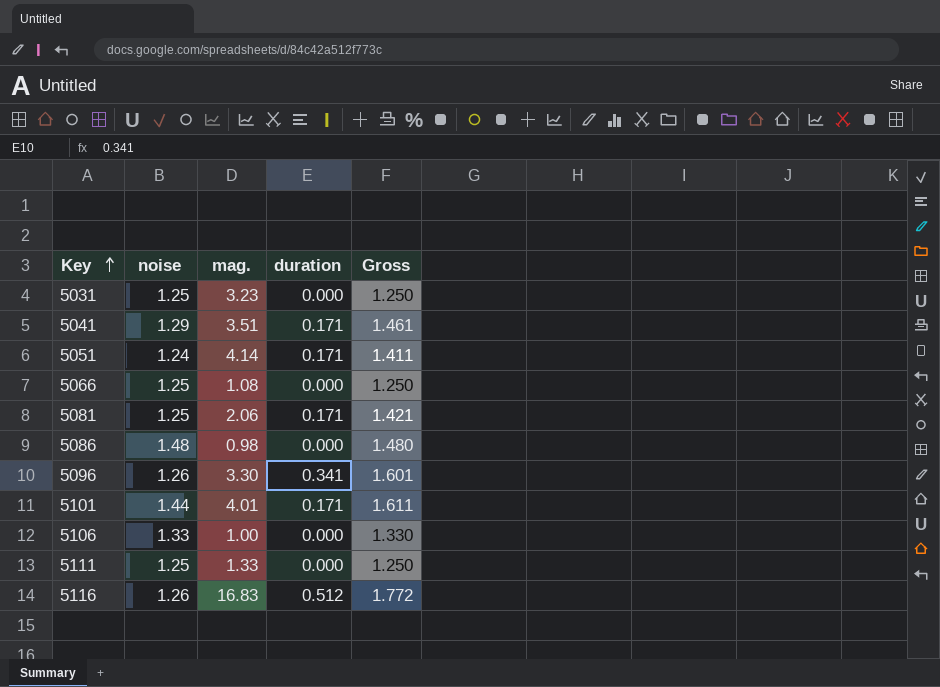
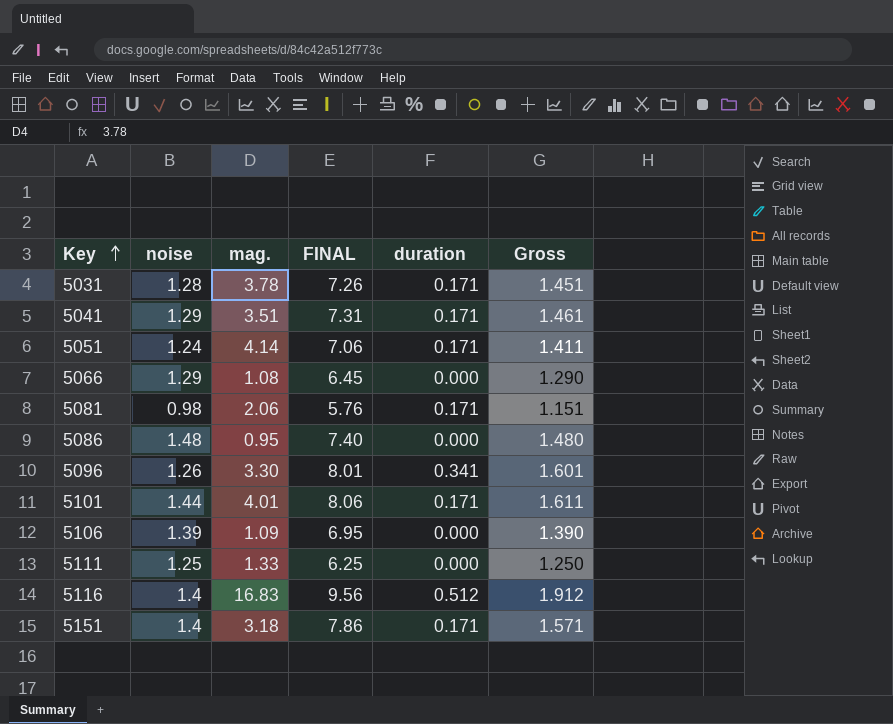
column FINAL | formula: none -> [Gross] * 5
5031 | noise: 1.25 -> 1.28
5031 | mag.: 3.23 -> 3.78
5031 | duration: 0.000 -> 0.171
5031 | Gross: 1.250 -> 1.451
5066 | noise: 1.25 -> 1.29
5066 | Gross: 1.250 -> 1.290
5081 | noise: 1.25 -> 0.98
5081 | Gross: 1.421 -> 1.151
5086 | mag.: 0.98 -> 0.95
5106 | noise: 1.33 -> 1.39
5106 | mag.: 1.00 -> 1.09
5106 | Gross: 1.330 -> 1.390
5116 | noise: 1.26 -> 1.4
5116 | Gross: 1.772 -> 1.912
row 5151: none -> 1.4 | 3.18 | 7.86 | 0.171 | 1.571

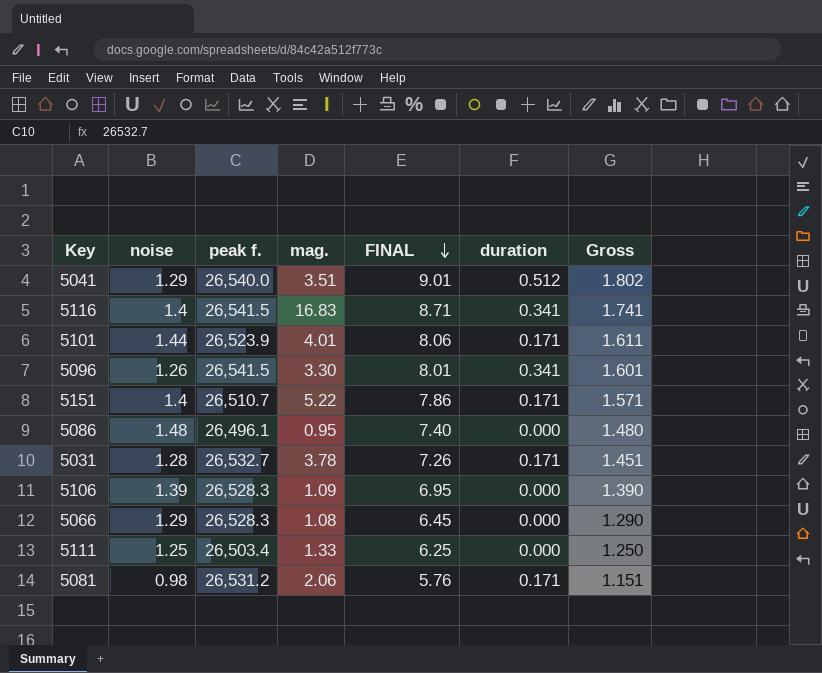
row order: Key ascending -> FINAL descending
column peak f. | position: none -> 3
row 5051: 1.24 | 4.14 | 7.06 | 0.171 | 1.411 -> none
5041 | FINAL: 7.31 -> 9.01
5041 | duration: 0.171 -> 0.512
5041 | Gross: 1.461 -> 1.802
5116 | FINAL: 9.56 -> 8.71
5116 | duration: 0.512 -> 0.341
5116 | Gross: 1.912 -> 1.741
5151 | mag.: 3.18 -> 5.22

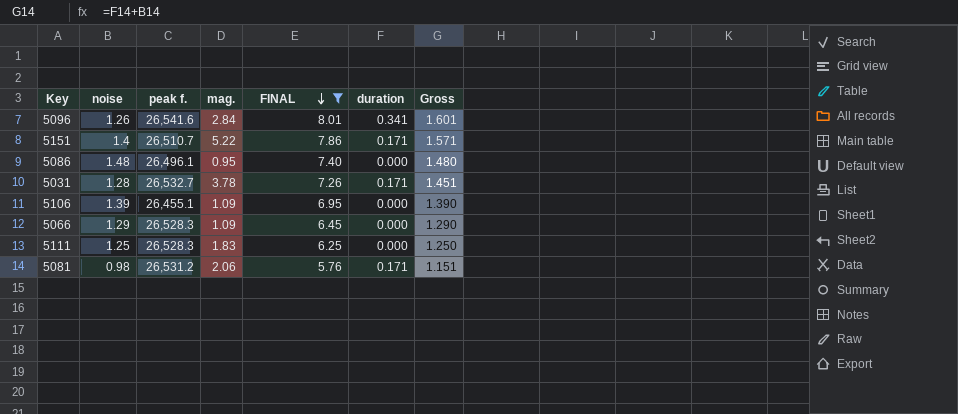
filter: none -> FINAL <= 8.01
5096 | peak f.: 26,541.5 -> 26,541.6
5096 | mag.: 3.30 -> 2.84
5106 | peak f.: 26,528.3 -> 26,455.1
5066 | mag.: 1.08 -> 1.09
5111 | peak f.: 26,503.4 -> 26,528.3
5111 | mag.: 1.33 -> 1.83

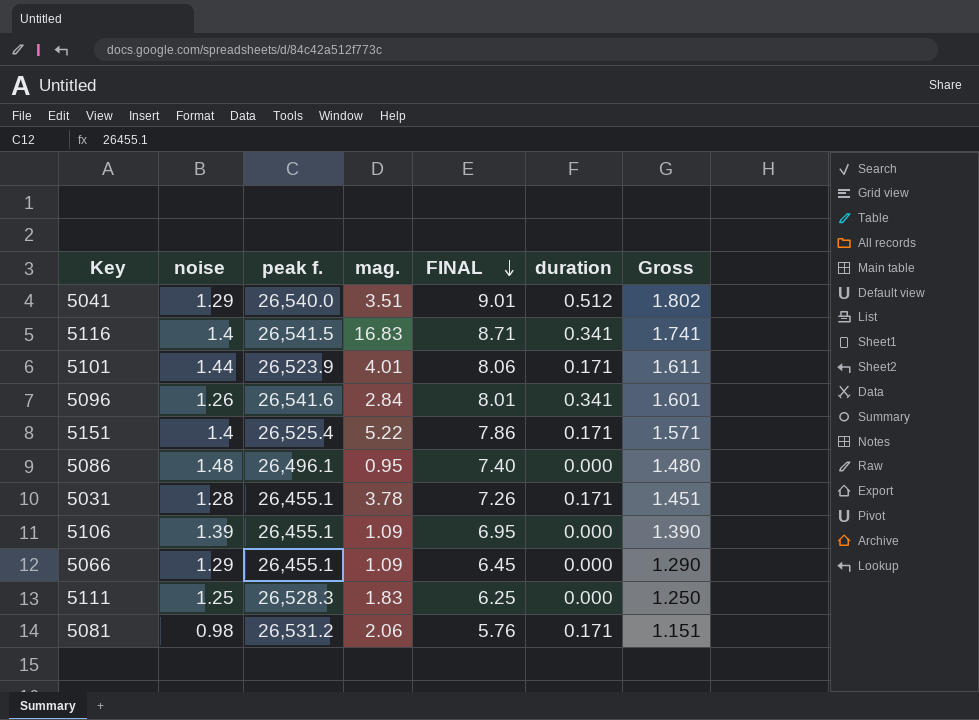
filter: FINAL <= 8.01 -> none
5151 | peak f.: 26,510.7 -> 26,525.4
5031 | peak f.: 26,532.7 -> 26,455.1
5066 | peak f.: 26,528.3 -> 26,455.1

